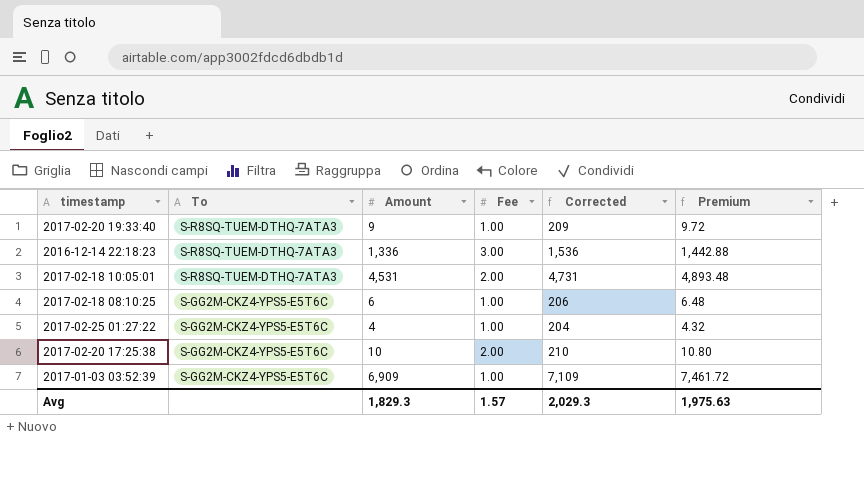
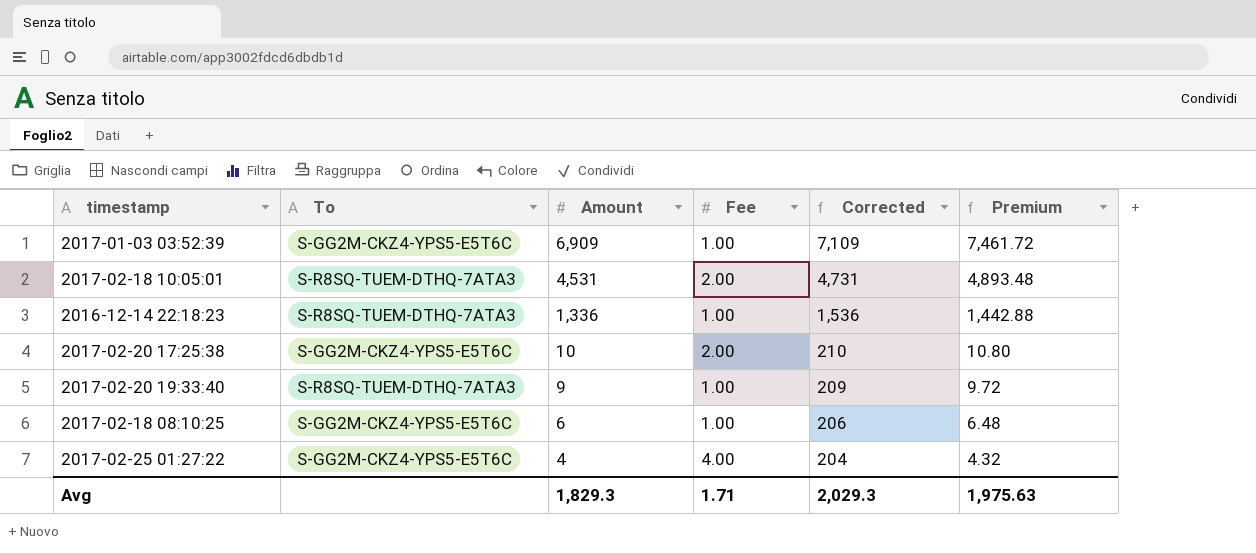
row order: To descending -> Amount descending
2016-12-14 22:18:23 | Fee: 3.00 -> 1.00
2017-02-25 01:27:22 | Fee: 1.00 -> 4.00
Avg | Fee: 1.57 -> 1.71

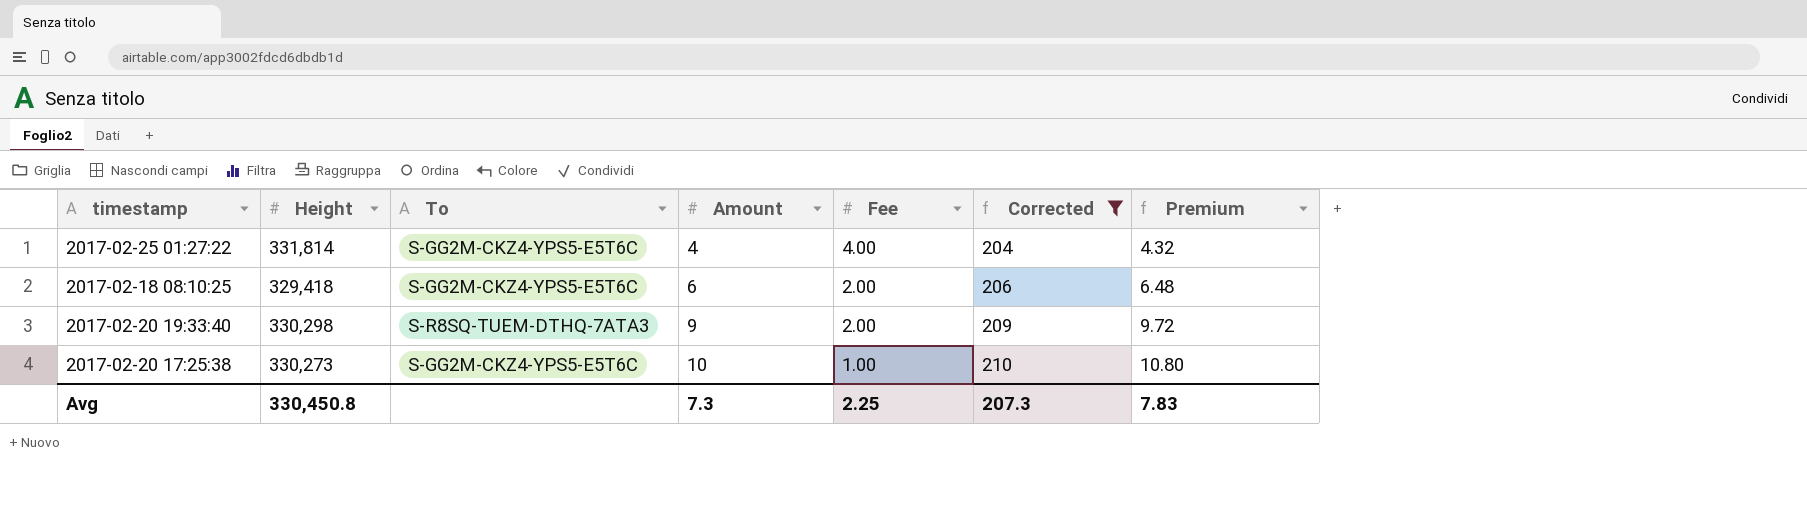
filter: none -> Corrected <= 210
row order: Amount descending -> Amount ascending
column Height | position: none -> 2
2017-02-18 08:10:25 | Fee: 1.00 -> 2.00
2017-02-20 19:33:40 | Fee: 1.00 -> 2.00
2017-02-20 17:25:38 | Fee: 2.00 -> 1.00
Avg | Amount: 1,829.3 -> 7.3
Avg | Fee: 1.71 -> 2.25
Avg | Corrected: 2,029.3 -> 207.3
Avg | Premium: 1,975.63 -> 7.83

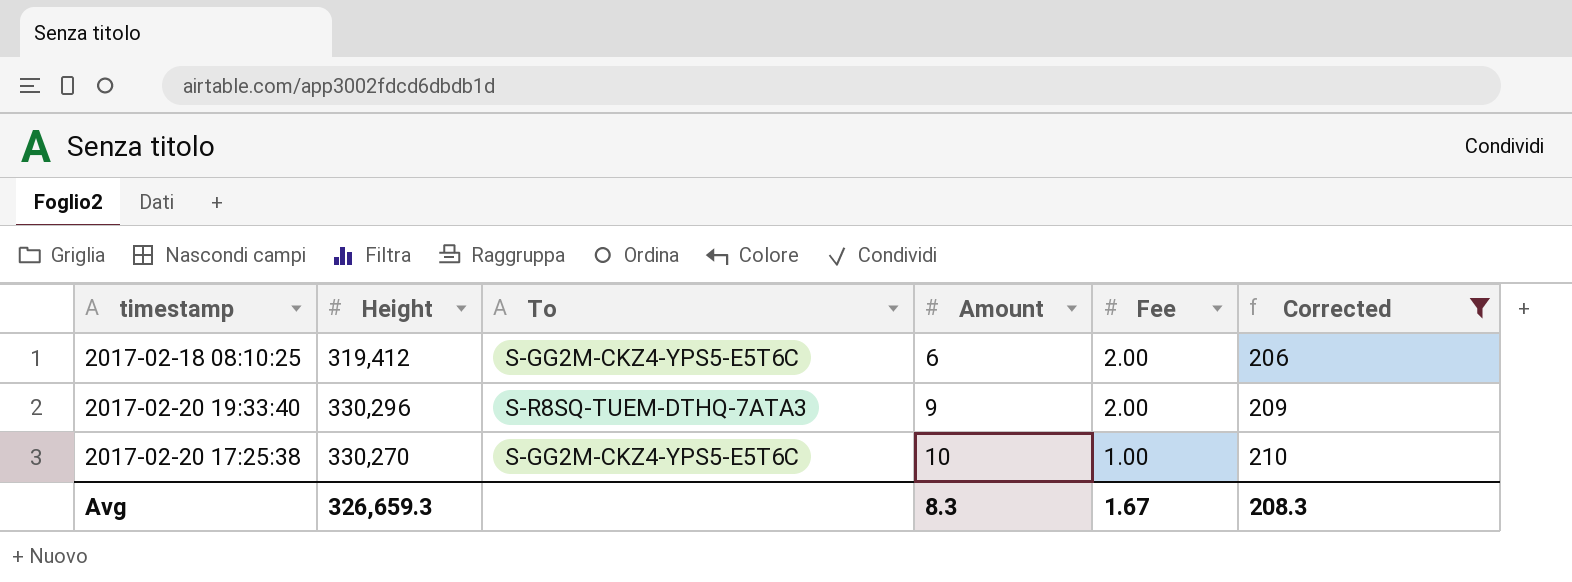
column Premium | formula: [Amount] * 1.08 -> none
row 2017-02-25 01:27:22: 331,814 | S-GG2M-CKZ4-YPS5-E5T6C | 4 | 4.00 | 204 | 4.32 -> none
2017-02-18 08:10:25 | Height: 329,418 -> 319,412
2017-02-20 19:33:40 | Height: 330,298 -> 330,296
2017-02-20 17:25:38 | Height: 330,273 -> 330,270
Avg | Height: 330,450.8 -> 326,659.3
Avg | Amount: 7.3 -> 8.3
Avg | Fee: 2.25 -> 1.67
Avg | Corrected: 207.3 -> 208.3

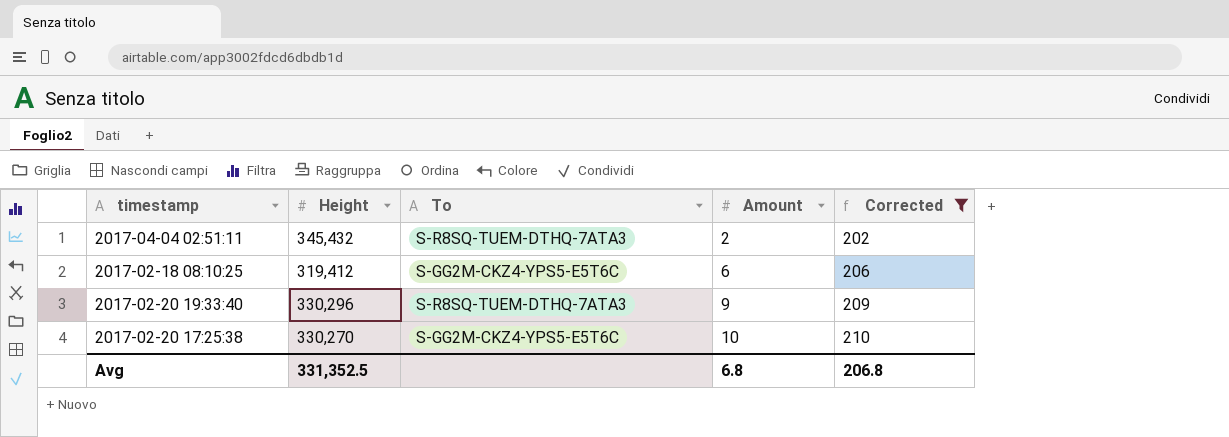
column Fee | position: 5 -> none
row 2017-04-04 02:51:11: none -> 345,432 | S-R8SQ-TUEM-DTHQ-7ATA3 | 2 | 202
Avg | Height: 326,659.3 -> 331,352.5
Avg | Amount: 8.3 -> 6.8
Avg | Corrected: 208.3 -> 206.8

